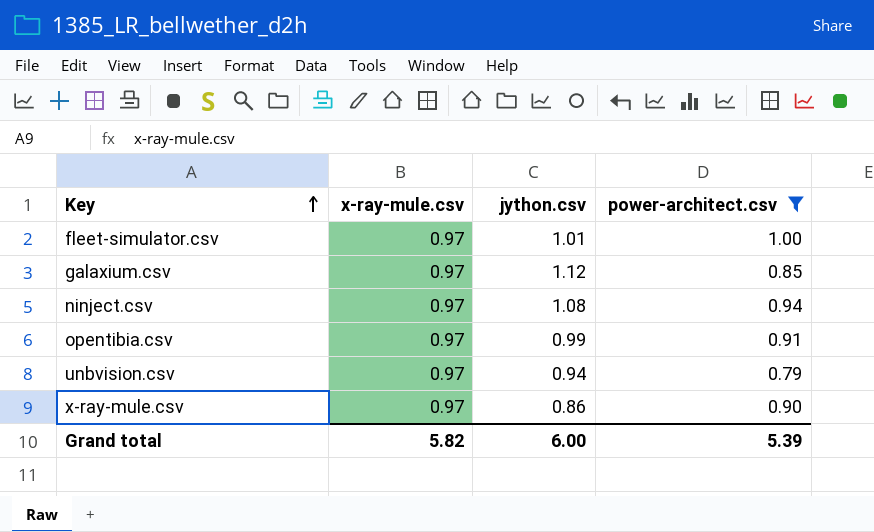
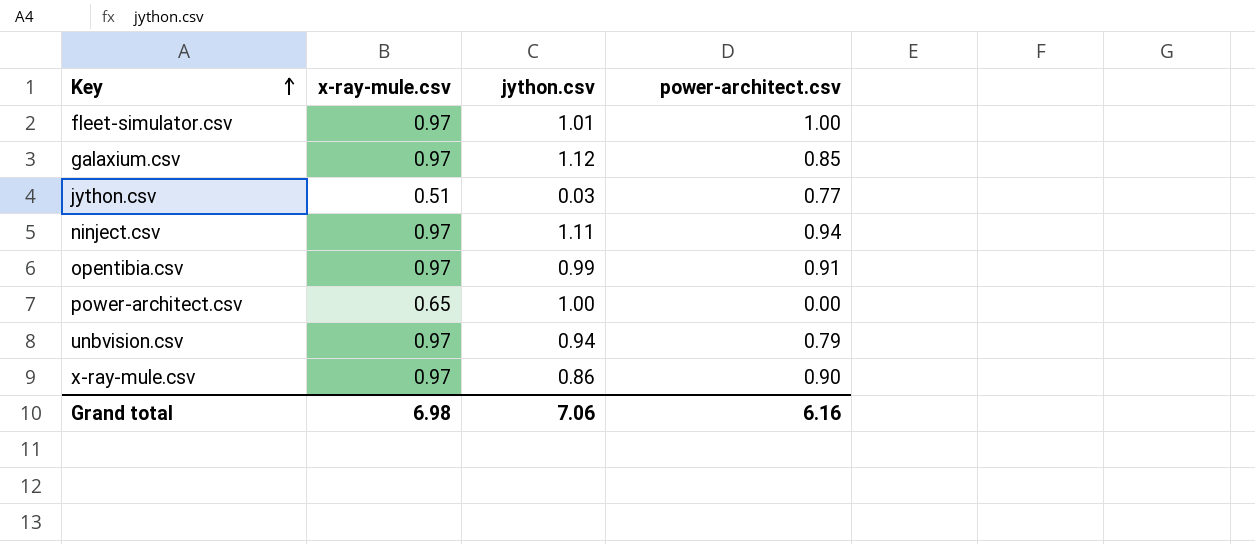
filter: power-architect.csv >= 0.79 -> none
ninject.csv | jython.csv: 1.08 -> 1.11
Grand total | x-ray-mule.csv: 5.82 -> 6.98
Grand total | jython.csv: 6.00 -> 7.06
Grand total | power-architect.csv: 5.39 -> 6.16

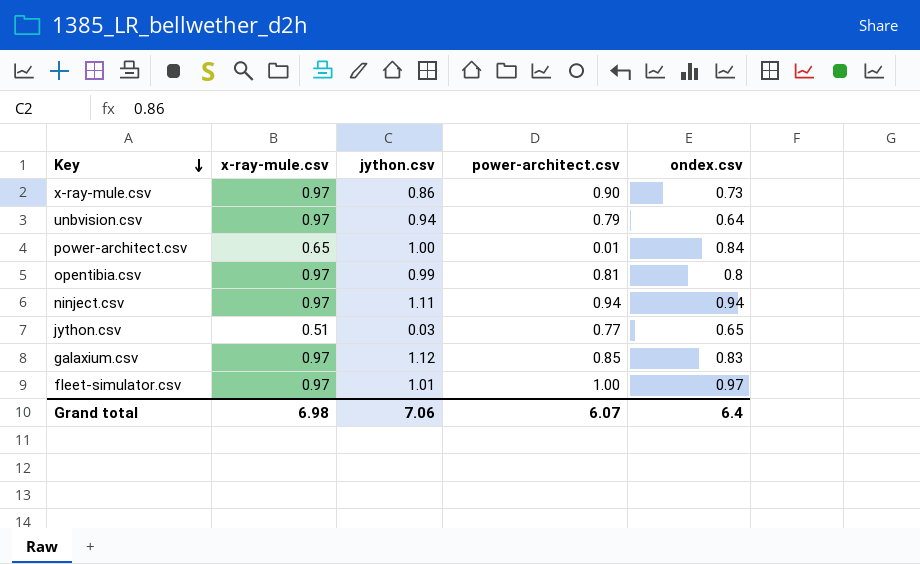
row order: Key ascending -> Key descending
column ondex.csv | position: none -> 5
power-architect.csv | power-architect.csv: 0.00 -> 0.01
opentibia.csv | power-architect.csv: 0.91 -> 0.81
Grand total | power-architect.csv: 6.16 -> 6.07

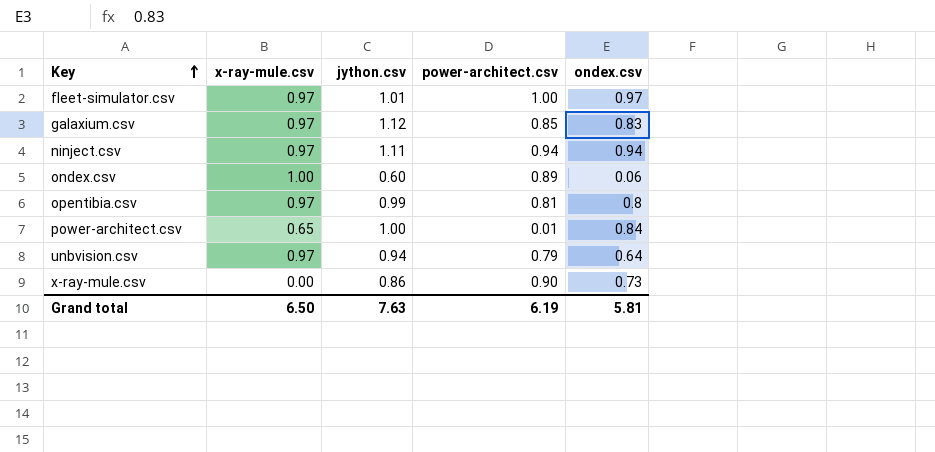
row order: Key descending -> Key ascending
row jython.csv: 0.51 | 0.03 | 0.77 | 0.65 -> none
row ondex.csv: none -> 1.00 | 0.60 | 0.89 | 0.06
x-ray-mule.csv | x-ray-mule.csv: 0.97 -> 0.00
Grand total | x-ray-mule.csv: 6.98 -> 6.50
Grand total | jython.csv: 7.06 -> 7.63
Grand total | power-architect.csv: 6.07 -> 6.19
Grand total | ondex.csv: 6.4 -> 5.81

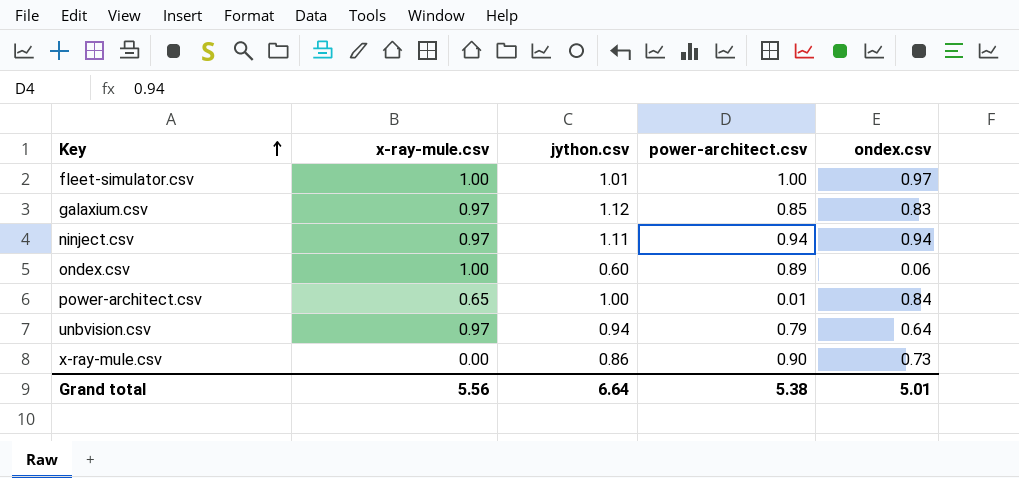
row opentibia.csv: 0.97 | 0.99 | 0.81 | 0.8 -> none
fleet-simulator.csv | x-ray-mule.csv: 0.97 -> 1.00
Grand total | x-ray-mule.csv: 6.50 -> 5.56
Grand total | jython.csv: 7.63 -> 6.64
Grand total | power-architect.csv: 6.19 -> 5.38
Grand total | ondex.csv: 5.81 -> 5.01

